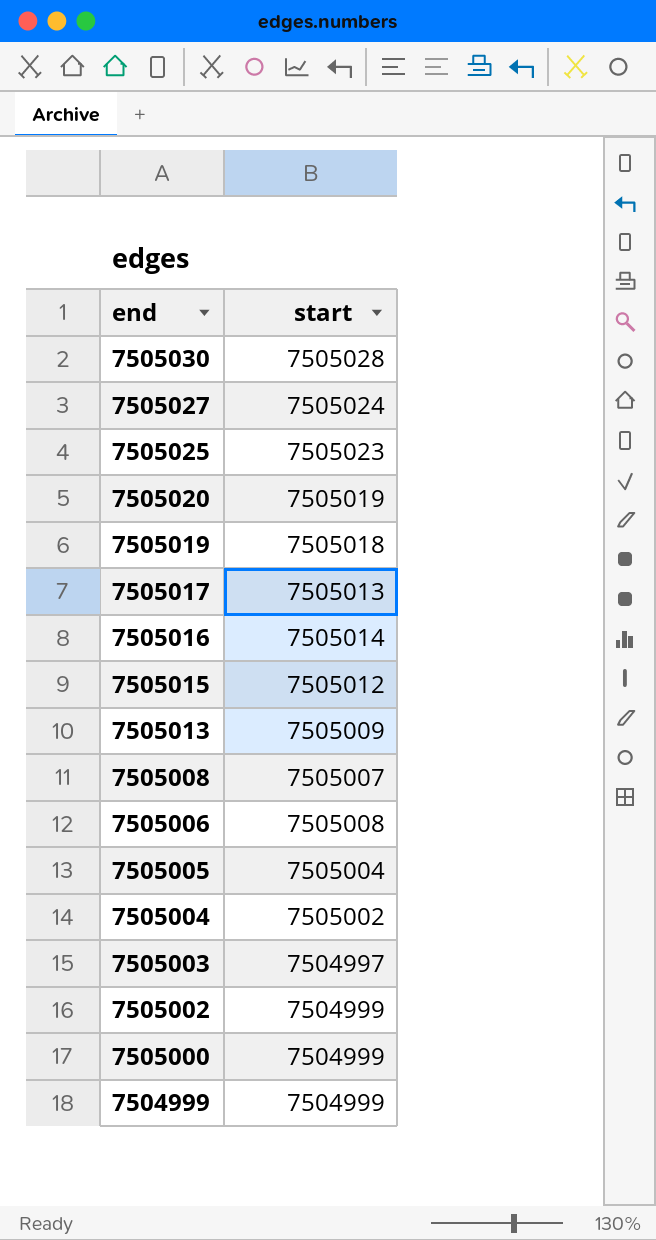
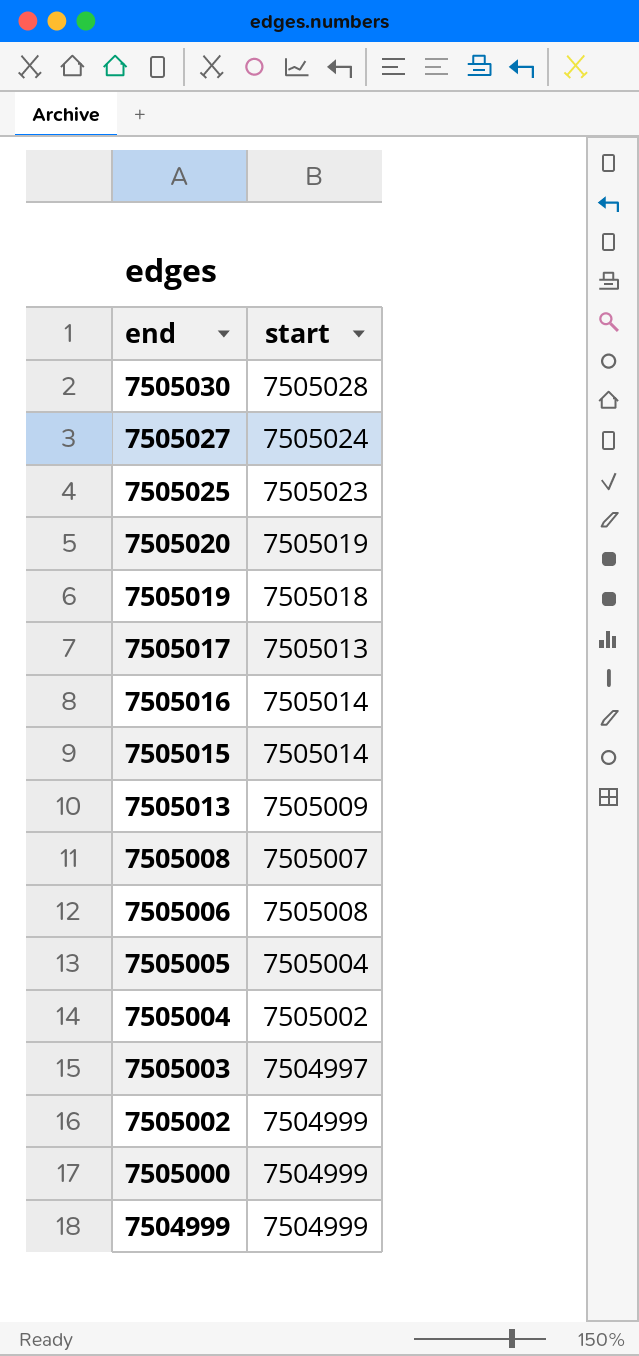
7505015 | start: 7505012 -> 7505014

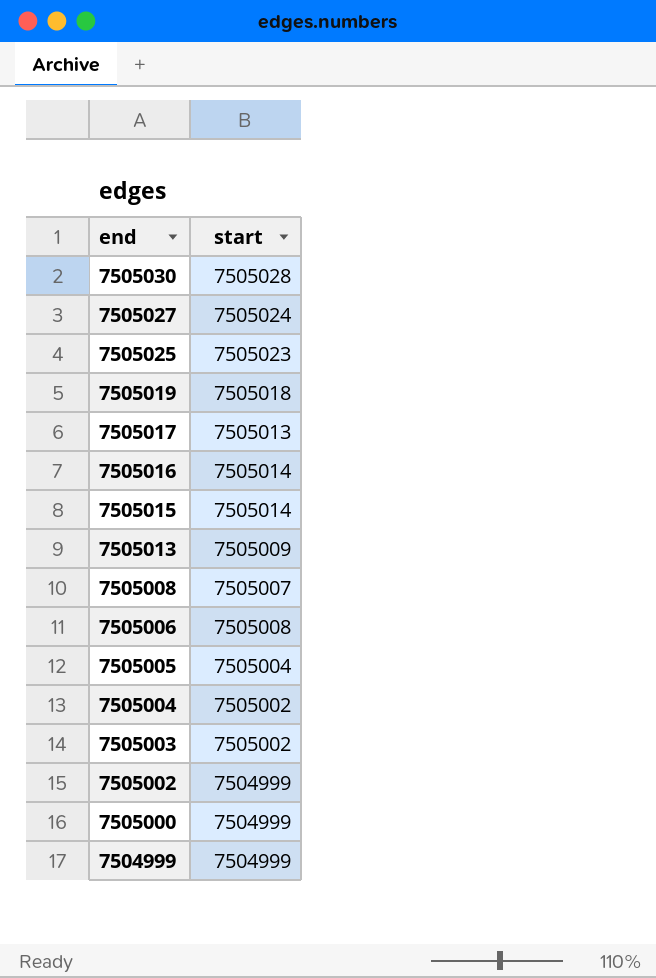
row 7505020: 7505019 -> none
7505003 | start: 7504997 -> 7505002

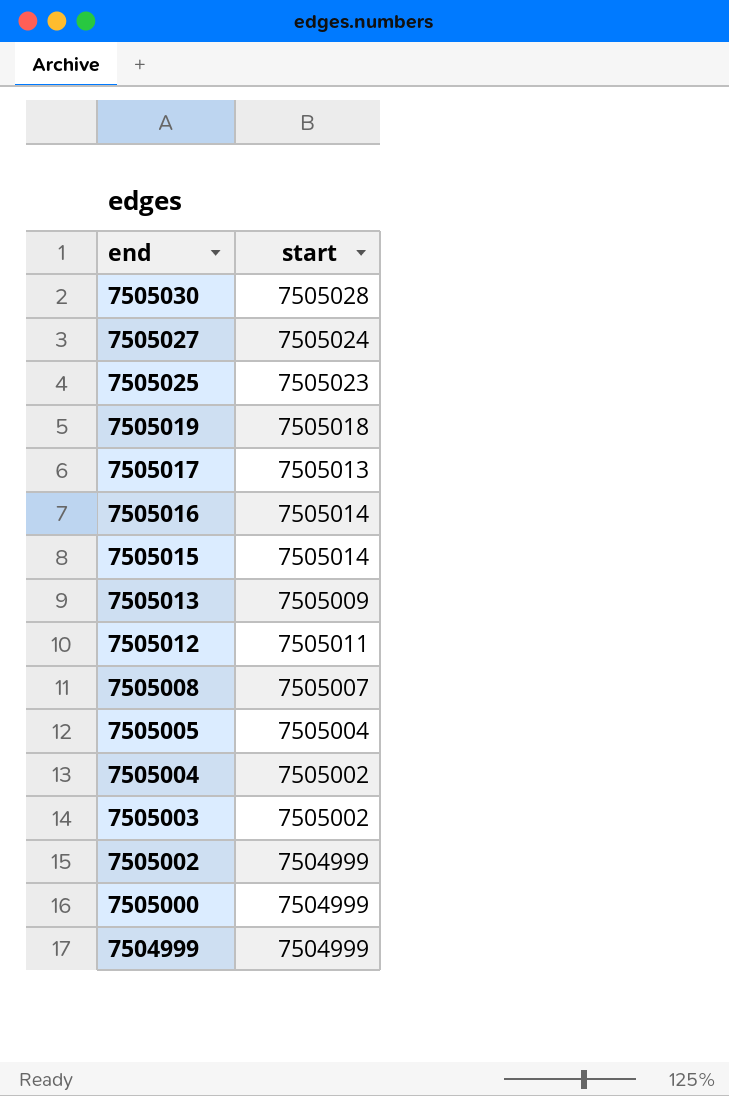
row 7505006: 7505008 -> none
row 7505012: none -> 7505011

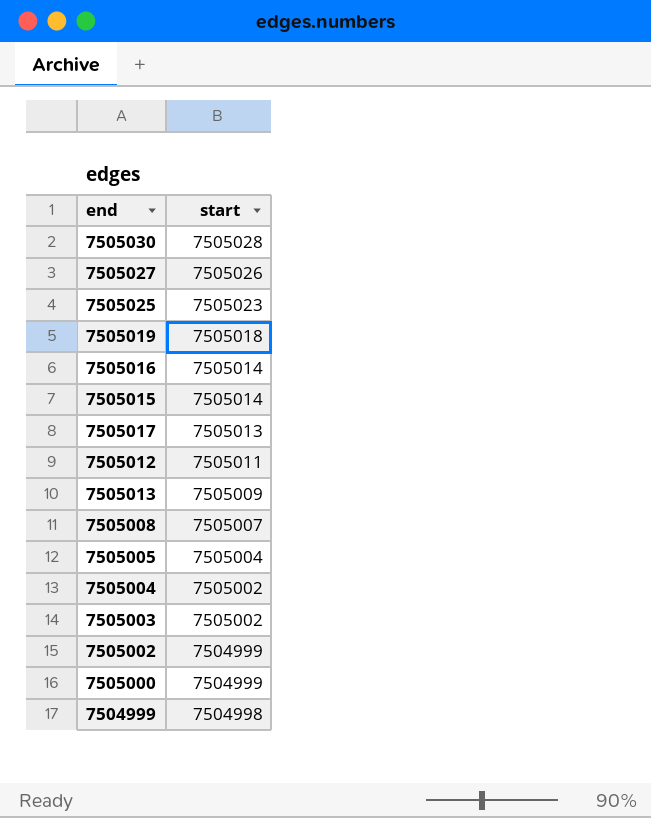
row order: end descending -> start descending
7505027 | start: 7505024 -> 7505026
7504999 | start: 7504999 -> 7504998

